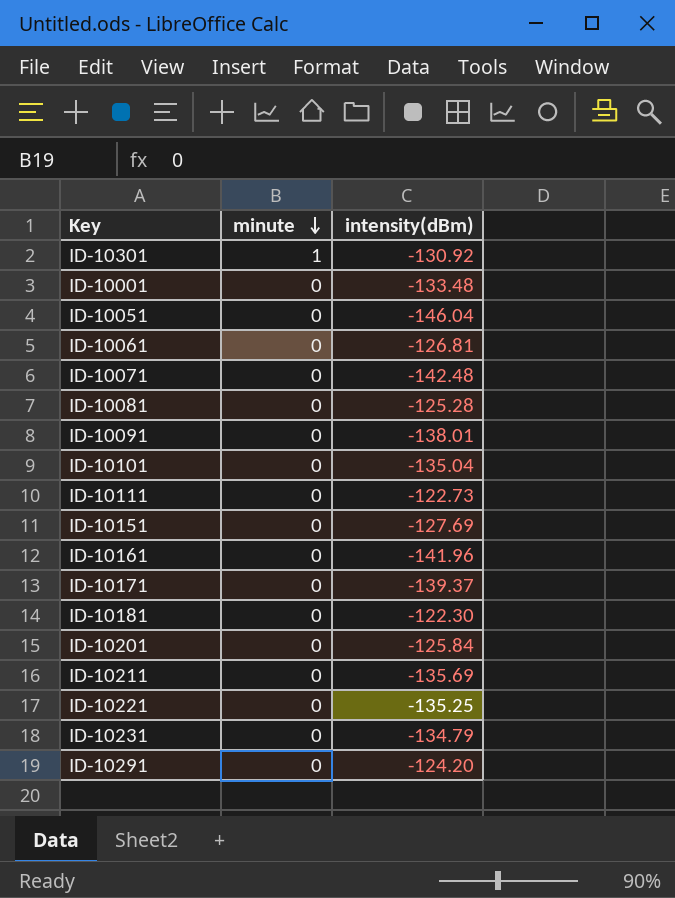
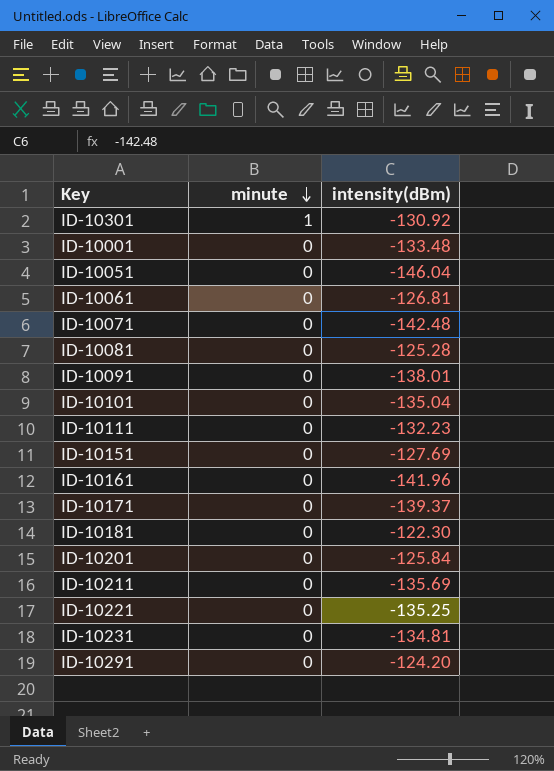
ID-10111 | intensity(dBm): -122.73 -> -132.23
ID-10231 | intensity(dBm): -134.79 -> -134.81

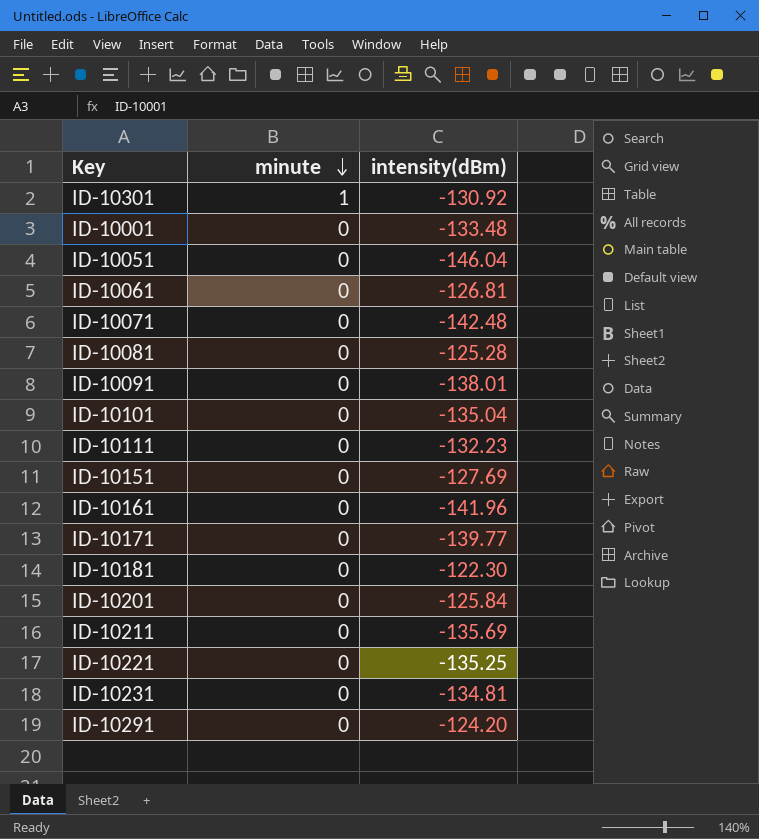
ID-10171 | intensity(dBm): -139.37 -> -139.77

